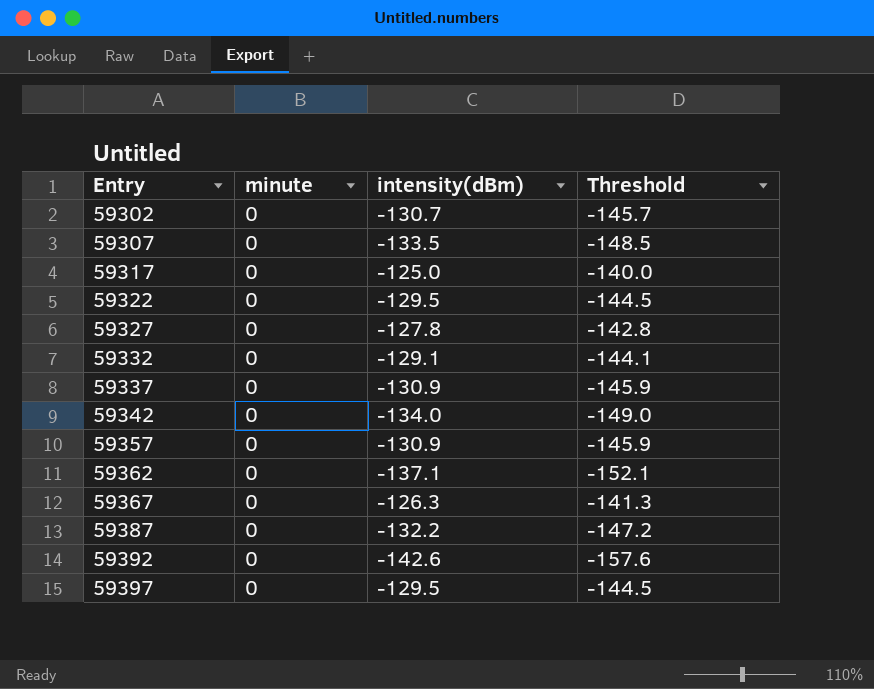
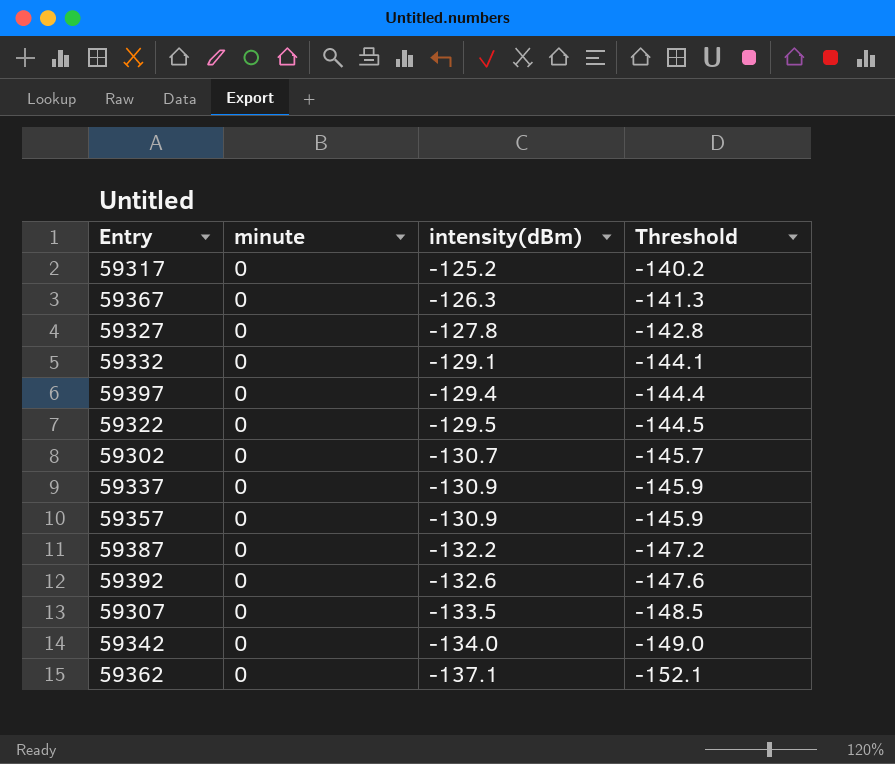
row order: Entry ascending -> intensity(dBm) descending
59317 | intensity(dBm): -125.0 -> -125.2
59317 | Threshold: -140.0 -> -140.2
59397 | intensity(dBm): -129.5 -> -129.4
59397 | Threshold: -144.5 -> -144.4
59392 | intensity(dBm): -142.6 -> -132.6
59392 | Threshold: -157.6 -> -147.6

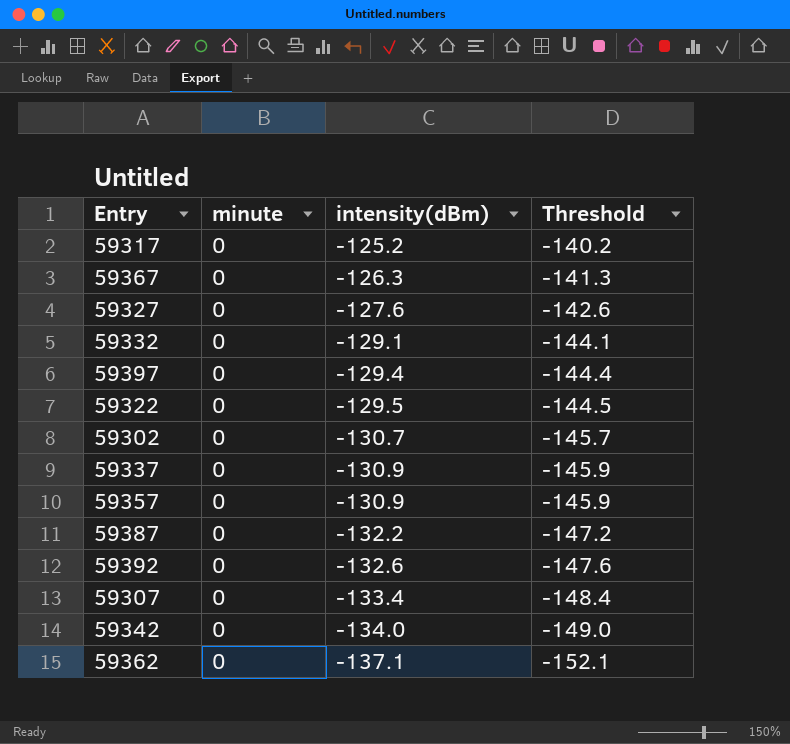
59327 | intensity(dBm): -127.8 -> -127.6
59327 | Threshold: -142.8 -> -142.6
59307 | intensity(dBm): -133.5 -> -133.4
59307 | Threshold: -148.5 -> -148.4

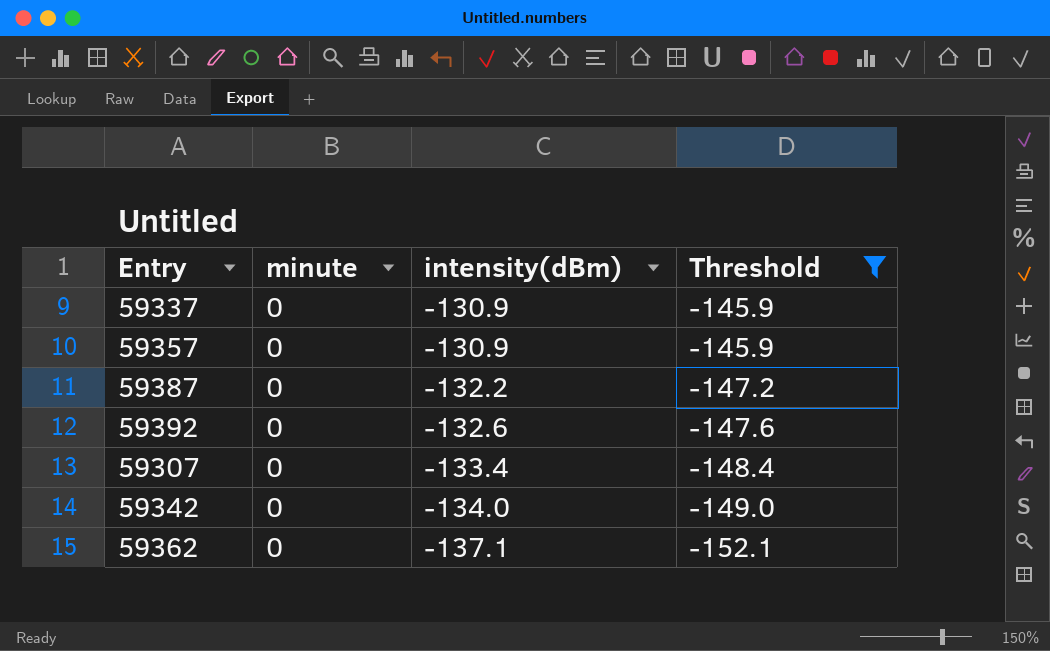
filter: none -> Threshold <= -145.9

